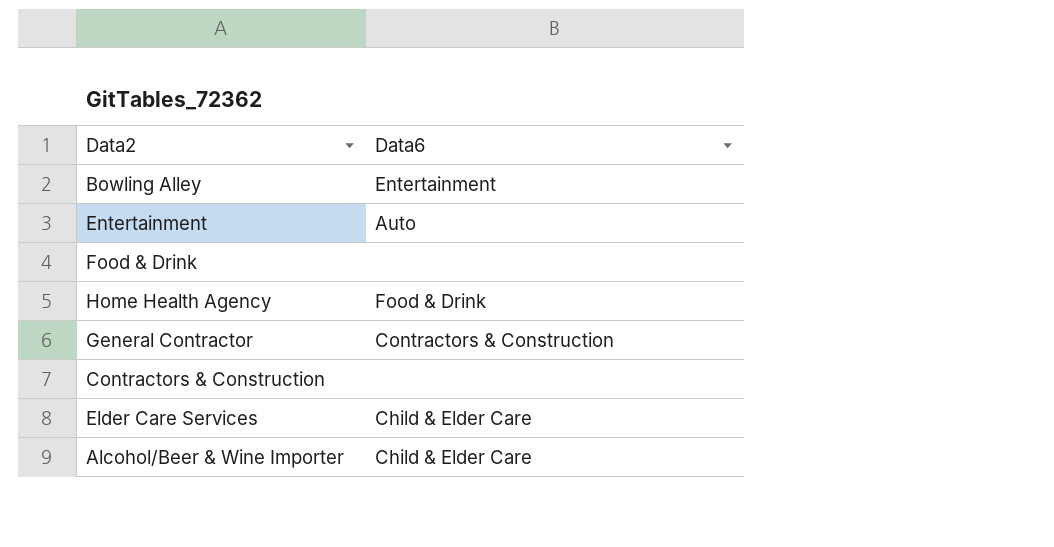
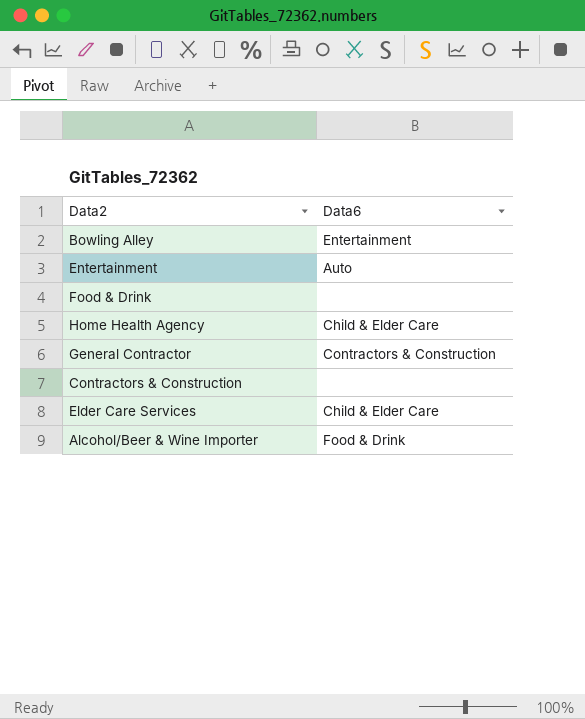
Home Health Agency | Data6: Food & Drink -> Child & Elder Care
Alcohol/Beer & Wine Importer | Data6: Child & Elder Care -> Food & Drink

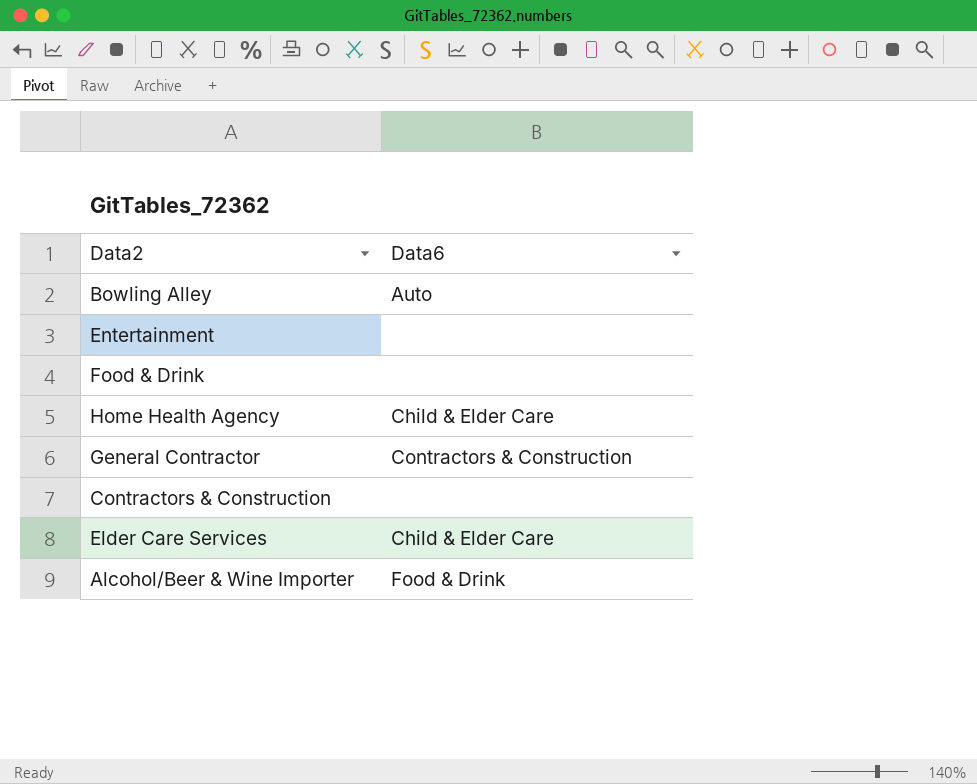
Bowling Alley | Data6: Entertainment -> Auto
Entertainment | Data6: Auto -> none

